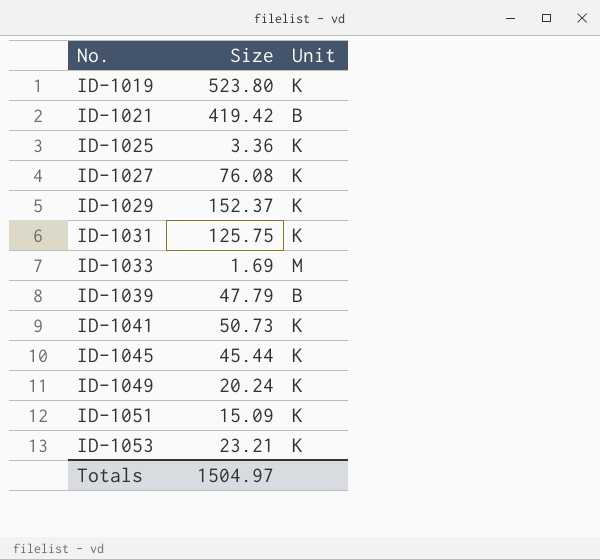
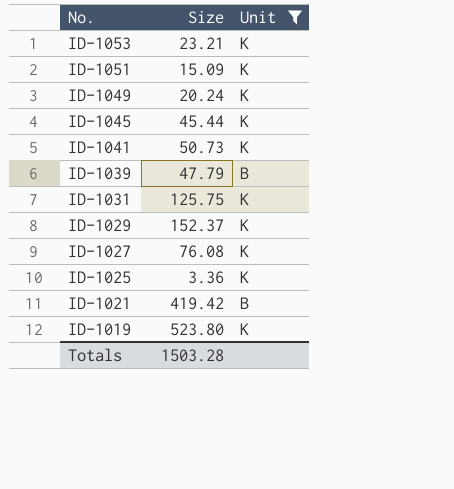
filter: none -> Unit != M
row order: No. ascending -> No. descending
Totals | Size: 1504.97 -> 1503.28

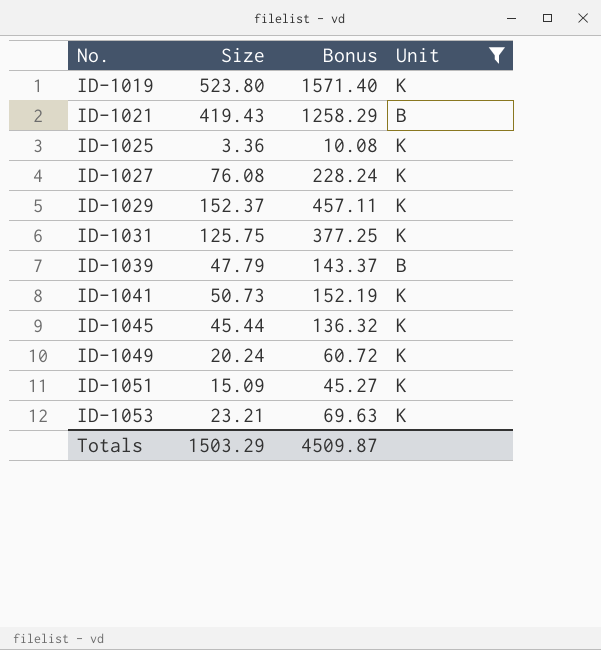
row order: No. descending -> No. ascending
column Bonus | formula: none -> [Size] * 3
ID-1021 | Size: 419.42 -> 419.43
Totals | Size: 1503.28 -> 1503.29

